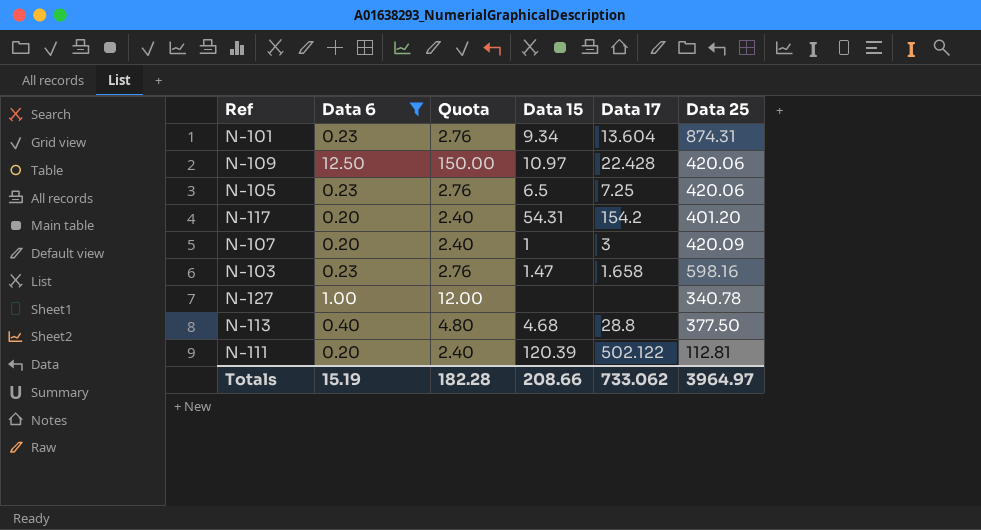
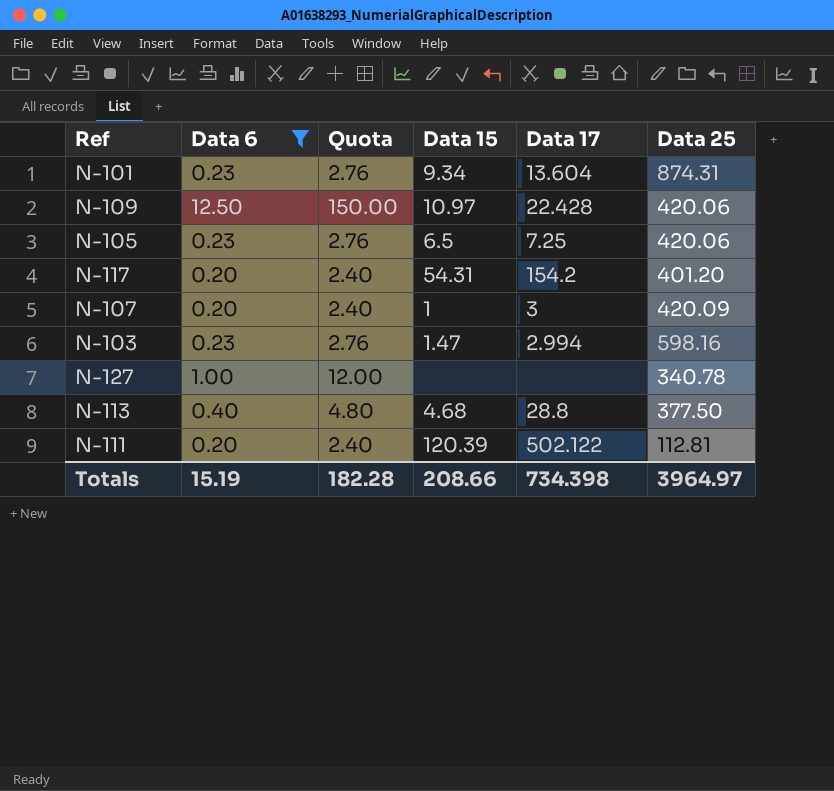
N-103 | Data 17: 1.658 -> 2.994
Totals | Data 17: 733.062 -> 734.398

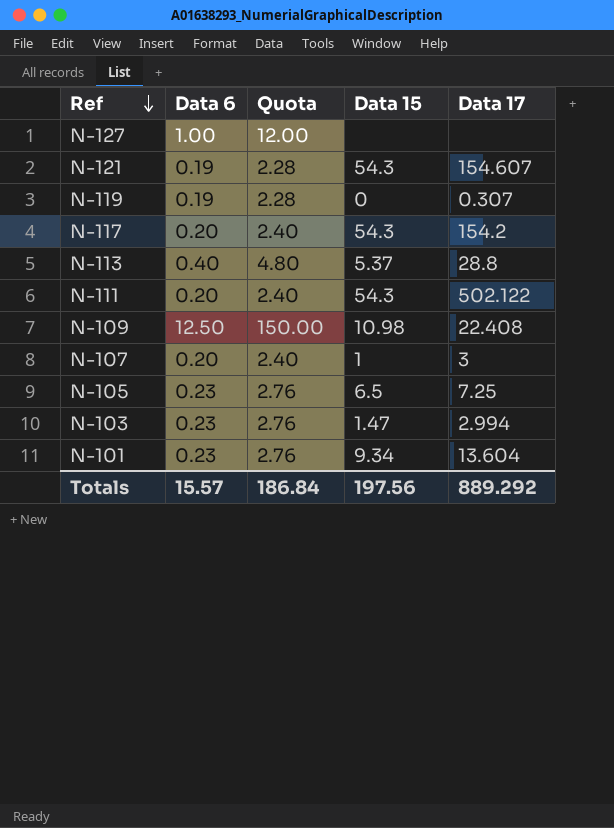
filter: Data 6 != 0.19 -> none
row order: none -> Ref descending
column Data 25 | position: 6 -> none
N-117 | Data 15: 54.31 -> 54.3
N-113 | Data 15: 4.68 -> 5.37
N-111 | Data 15: 120.39 -> 54.3
N-109 | Data 15: 10.97 -> 10.98
N-109 | Data 17: 22.428 -> 22.408
Totals | Data 6: 15.19 -> 15.57
Totals | Quota: 182.28 -> 186.84
Totals | Data 15: 208.66 -> 197.56
Totals | Data 17: 734.398 -> 889.292

